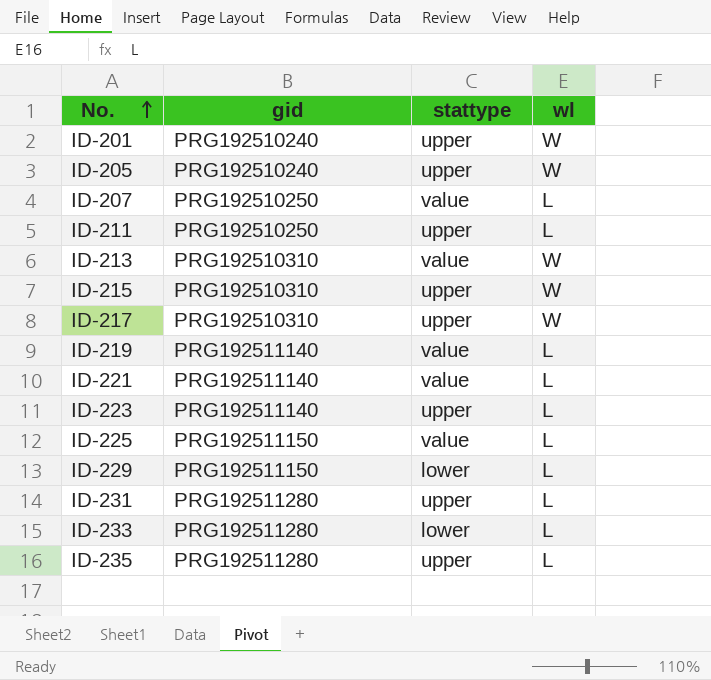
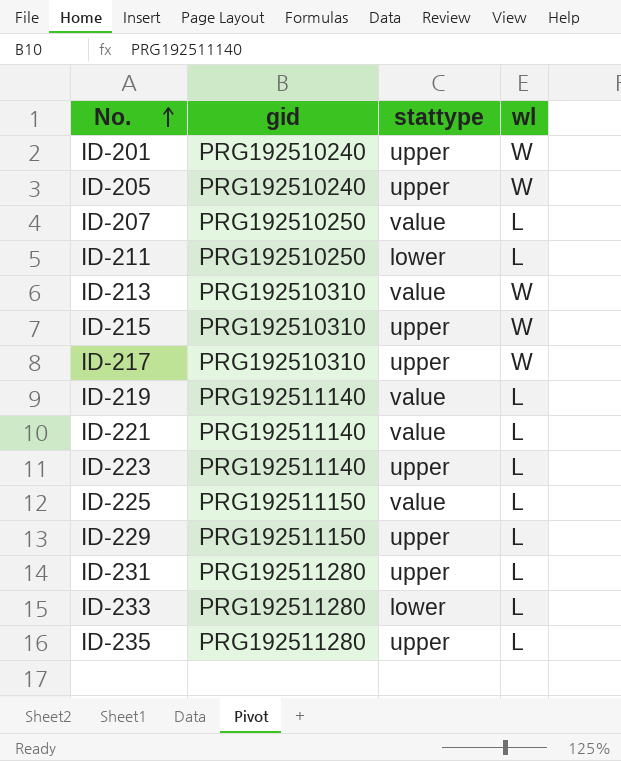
ID-211 | stattype: upper -> lower
ID-229 | stattype: lower -> upper

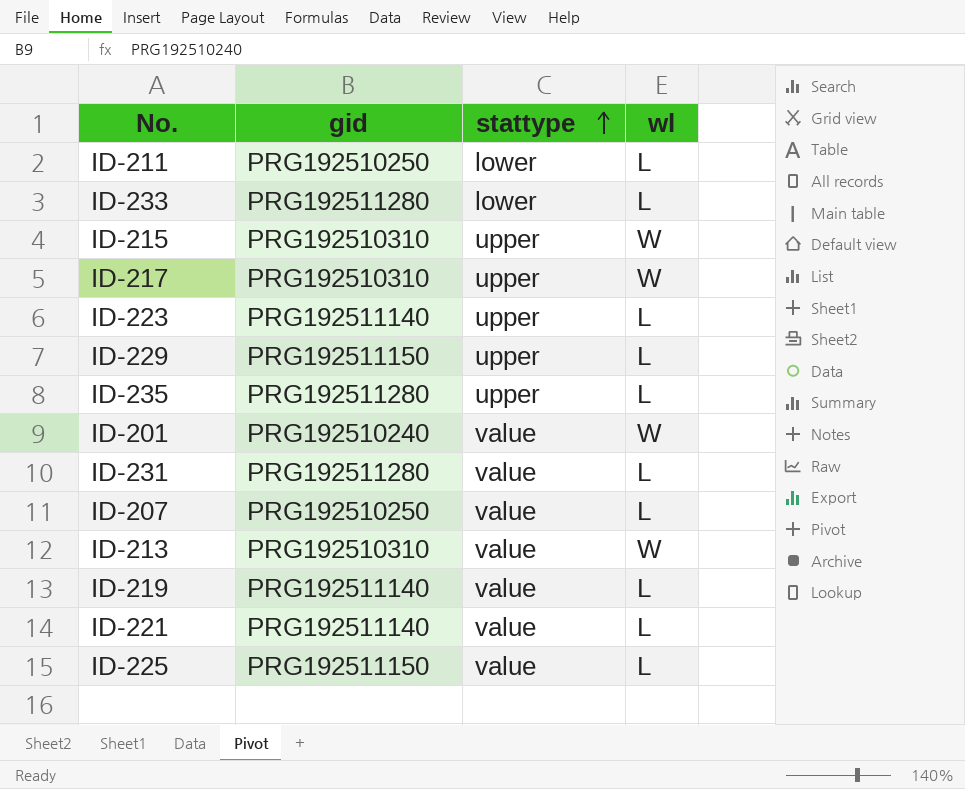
row order: No. ascending -> stattype ascending
row ID-205: PRG192510240 | upper | W -> none
ID-201 | stattype: upper -> value
ID-231 | stattype: upper -> value

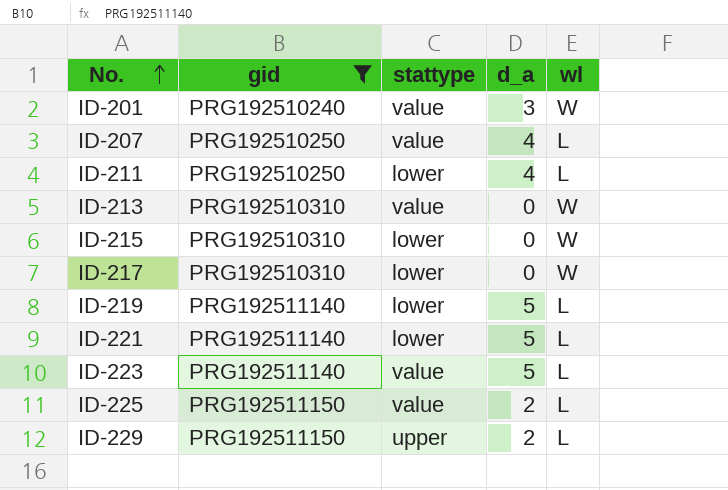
filter: none -> gid != PRG192511280
row order: stattype ascending -> No. ascending
column d_a | position: none -> 4
ID-215 | stattype: upper -> lower
ID-217 | stattype: upper -> lower
ID-219 | stattype: value -> lower
ID-221 | stattype: value -> lower
ID-223 | stattype: upper -> value

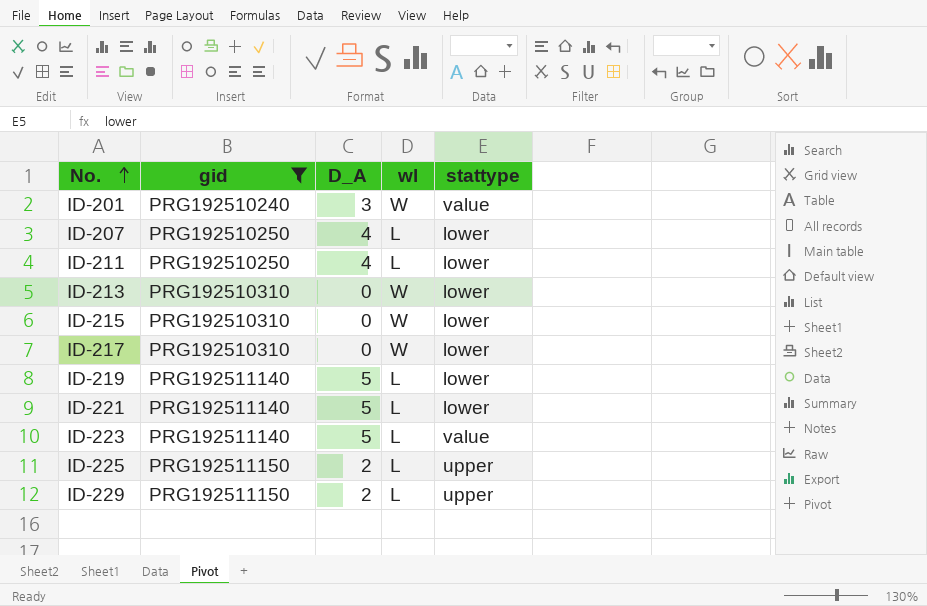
column name: d_a -> D_A
column stattype | position: 3 -> 5
ID-207 | stattype: value -> lower
ID-213 | stattype: value -> lower
ID-225 | stattype: value -> upper

